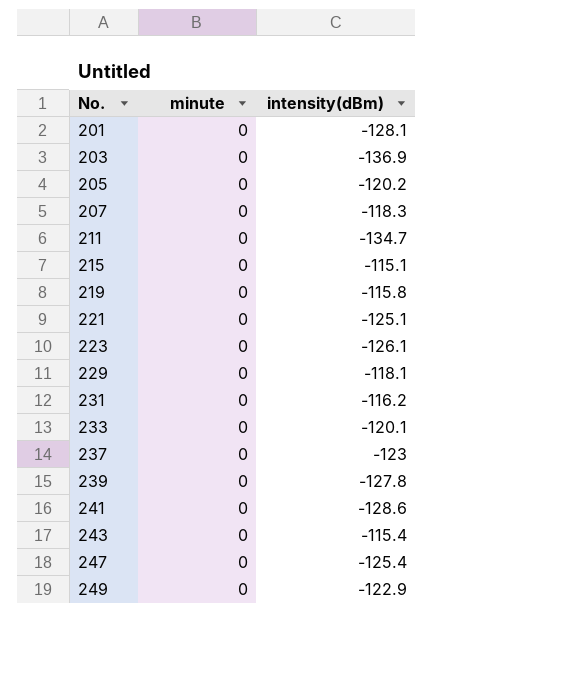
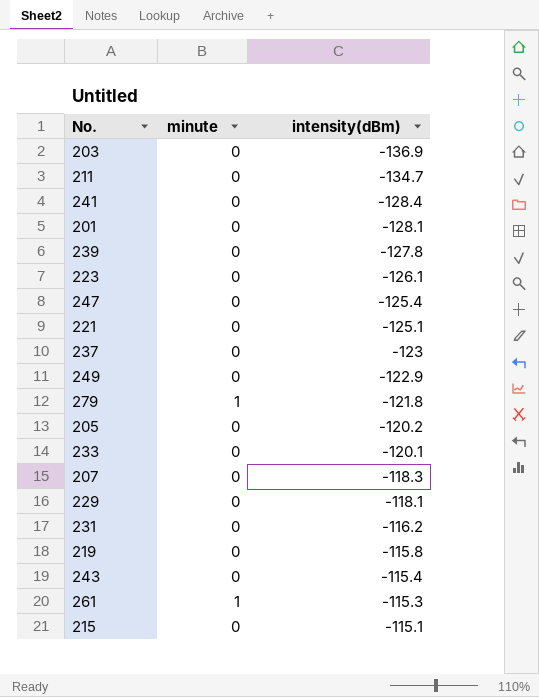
row order: No. ascending -> intensity(dBm) ascending
241 | intensity(dBm): -128.6 -> -128.4
row 279: none -> 1 | -121.8
row 261: none -> 1 | -115.3

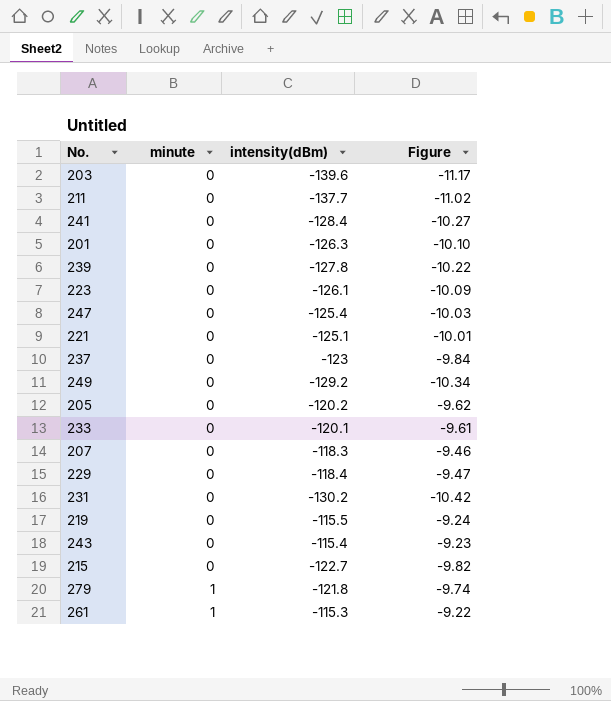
row order: intensity(dBm) ascending -> minute ascending
column Figure | formula: none -> [intensity(dBm)] * 0.08
203 | intensity(dBm): -136.9 -> -139.6
211 | intensity(dBm): -134.7 -> -137.7
201 | intensity(dBm): -128.1 -> -126.3
249 | intensity(dBm): -122.9 -> -129.2
229 | intensity(dBm): -118.1 -> -118.4
231 | intensity(dBm): -116.2 -> -130.2
219 | intensity(dBm): -115.8 -> -115.5
215 | intensity(dBm): -115.1 -> -122.7

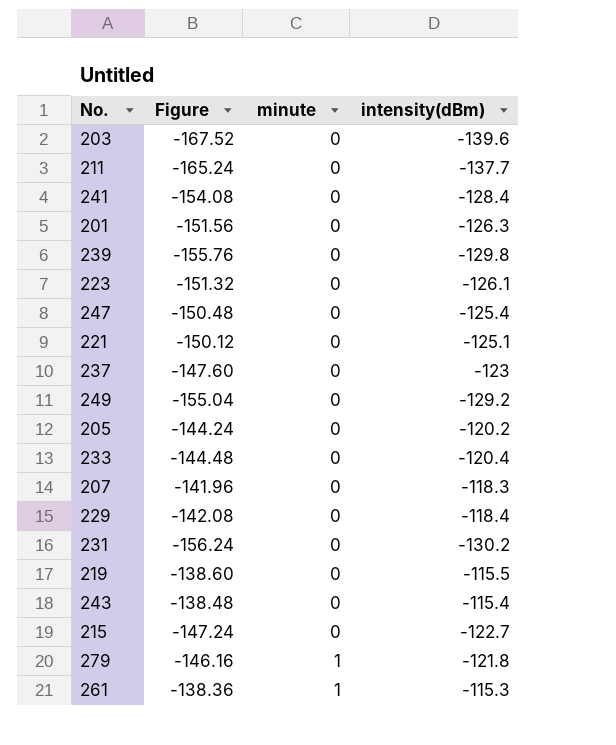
column Figure | formula: [intensity(dBm)] * 0.08 -> [intensity(dBm)] * 1.2
column Figure | position: 4 -> 2
239 | intensity(dBm): -127.8 -> -129.8
233 | intensity(dBm): -120.1 -> -120.4

